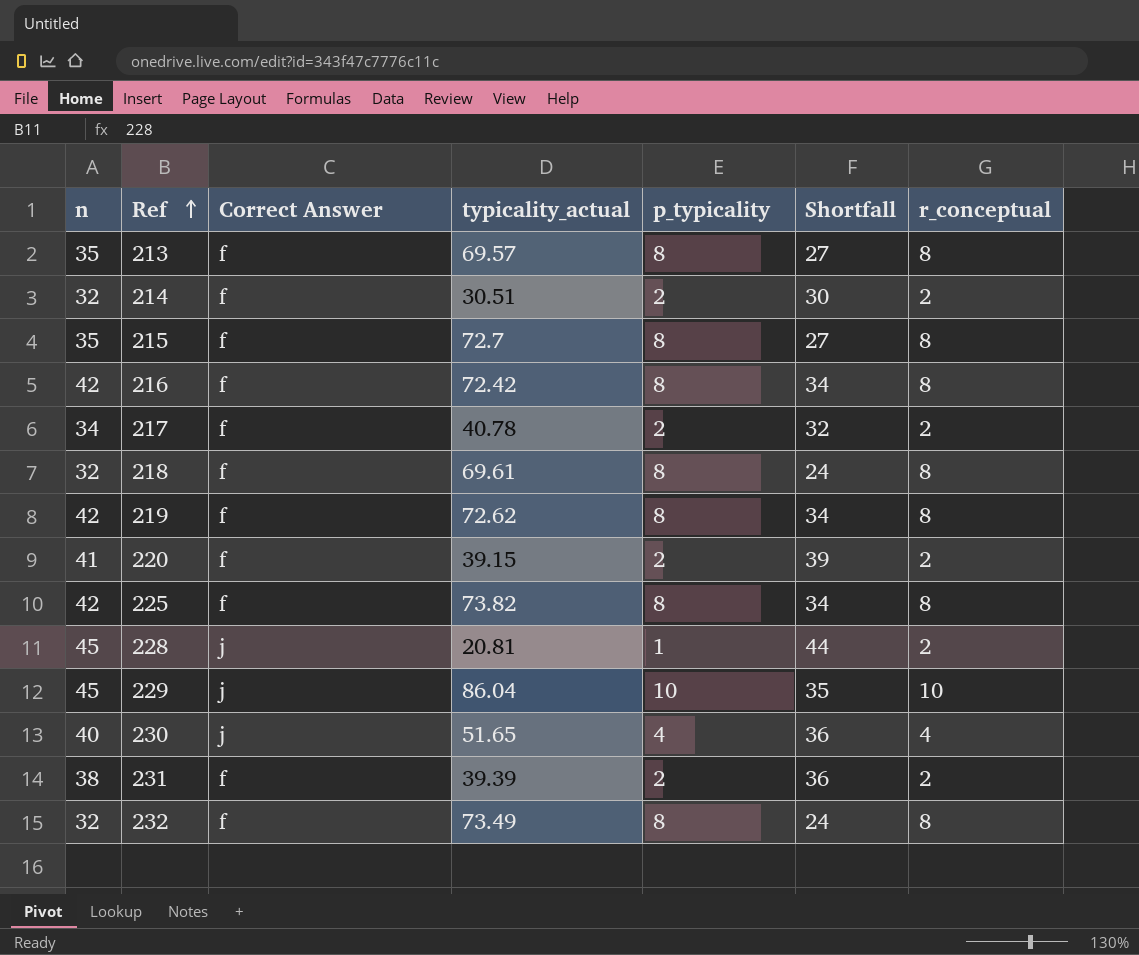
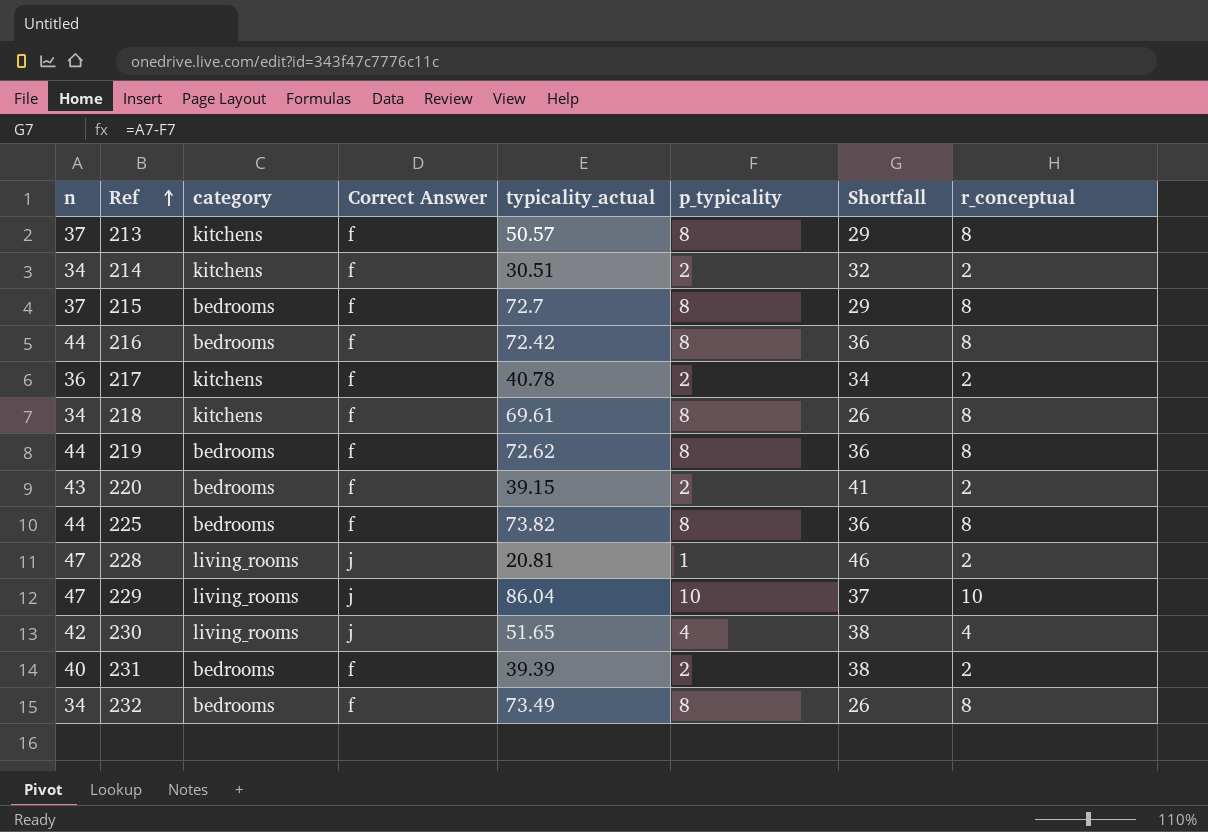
column category | position: none -> 3
213 | n: 35 -> 37
213 | typicality_actual: 69.57 -> 50.57
213 | Shortfall: 27 -> 29
214 | n: 32 -> 34
214 | Shortfall: 30 -> 32
215 | n: 35 -> 37
215 | Shortfall: 27 -> 29
216 | n: 42 -> 44
216 | Shortfall: 34 -> 36
217 | n: 34 -> 36
217 | Shortfall: 32 -> 34
218 | n: 32 -> 34
218 | Shortfall: 24 -> 26
219 | n: 42 -> 44
219 | Shortfall: 34 -> 36
220 | n: 41 -> 43
220 | Shortfall: 39 -> 41
225 | n: 42 -> 44
225 | Shortfall: 34 -> 36
228 | n: 45 -> 47
228 | Shortfall: 44 -> 46
229 | n: 45 -> 47
229 | Shortfall: 35 -> 37
230 | n: 40 -> 42
230 | Shortfall: 36 -> 38
231 | n: 38 -> 40
231 | Shortfall: 36 -> 38
232 | n: 32 -> 34
232 | Shortfall: 24 -> 26

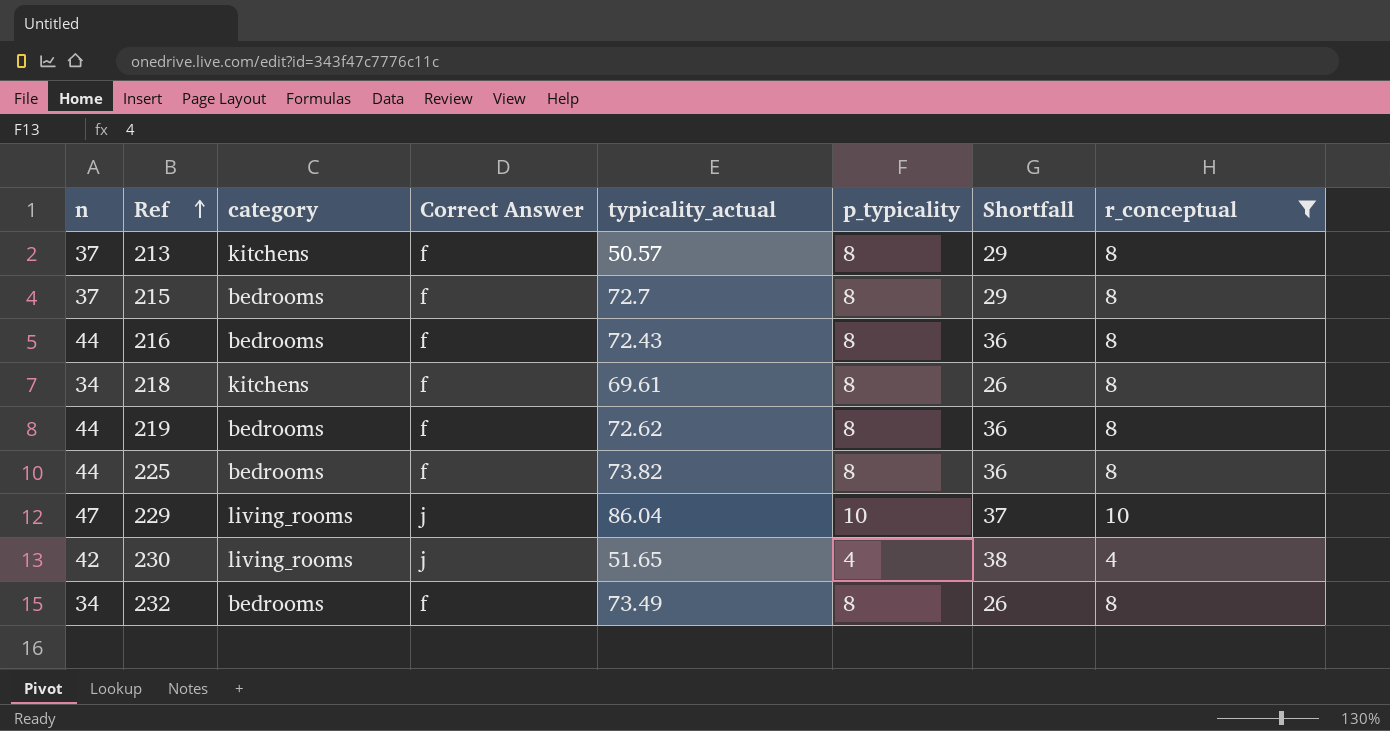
filter: none -> r_conceptual != 2
216 | typicality_actual: 72.42 -> 72.43

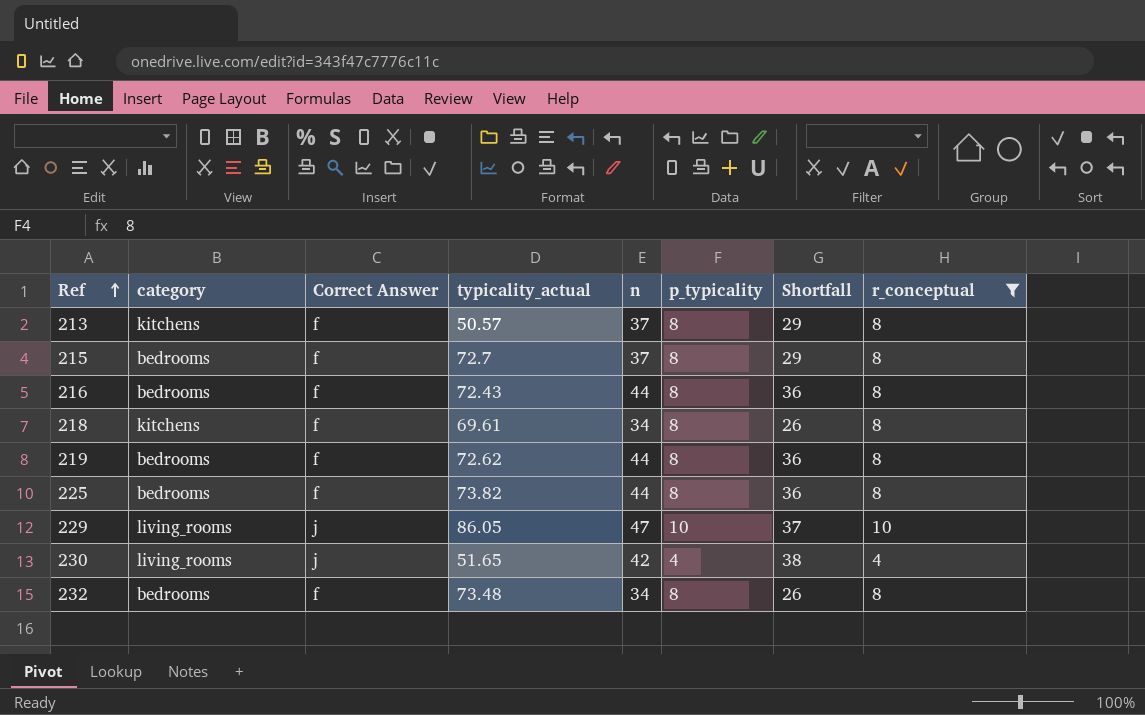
column n | position: 1 -> 5
229 | typicality_actual: 86.04 -> 86.05
232 | typicality_actual: 73.49 -> 73.48

